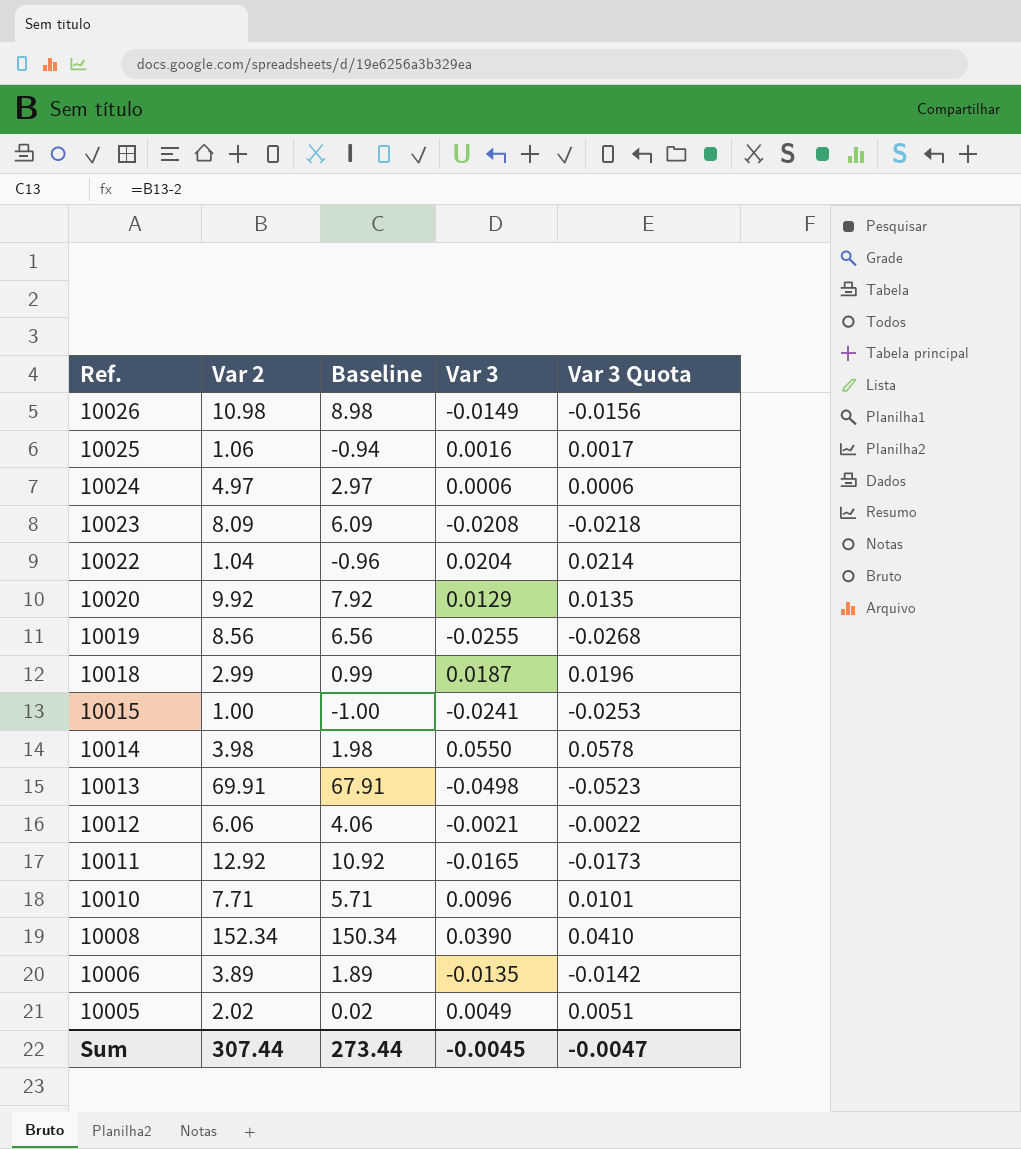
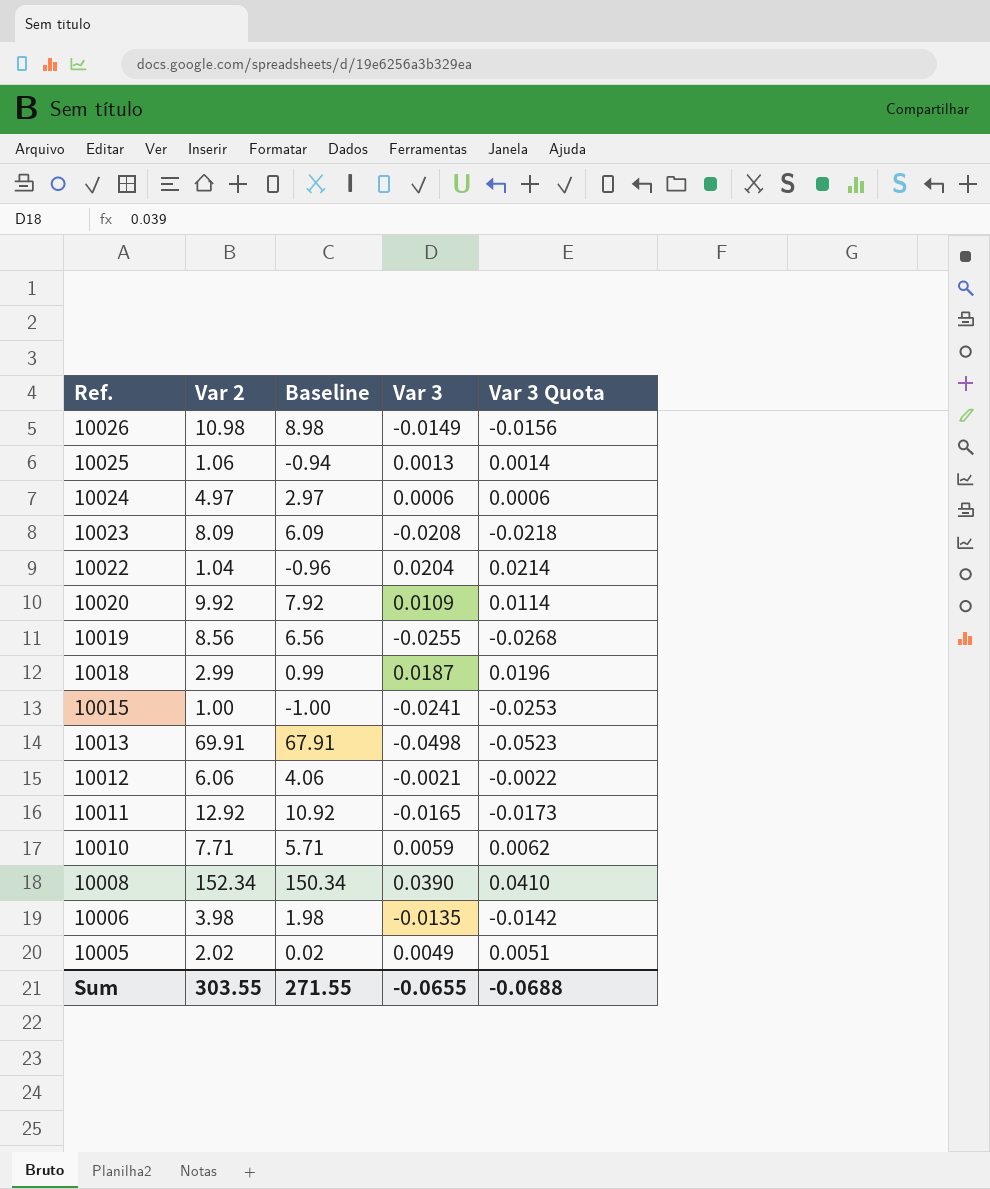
row 10014: 3.98 | 1.98 | 0.0550 | 0.0578 -> none
10025 | Var 3: 0.0016 -> 0.0013
10025 | Var 3 Quota: 0.0017 -> 0.0014
10020 | Var 3: 0.0129 -> 0.0109
10020 | Var 3 Quota: 0.0135 -> 0.0114
10010 | Var 3: 0.0096 -> 0.0059
10010 | Var 3 Quota: 0.0101 -> 0.0062
10006 | Var 2: 3.89 -> 3.98
10006 | Baseline: 1.89 -> 1.98
Sum | Var 2: 307.44 -> 303.55
Sum | Baseline: 273.44 -> 271.55
Sum | Var 3: -0.0045 -> -0.0655
Sum | Var 3 Quota: -0.0047 -> -0.0688

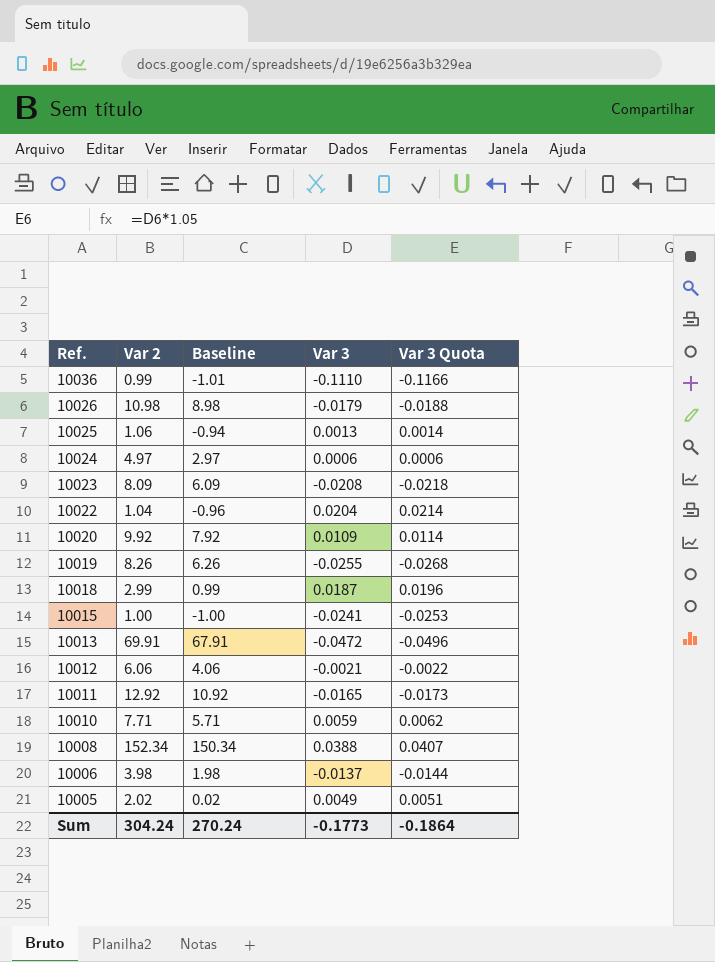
row 10036: none -> 0.99 | -1.01 | -0.1110 | -0.1166
10026 | Var 3: -0.0149 -> -0.0179
10026 | Var 3 Quota: -0.0156 -> -0.0188
10019 | Var 2: 8.56 -> 8.26
10019 | Baseline: 6.56 -> 6.26
10013 | Var 3: -0.0498 -> -0.0472
10013 | Var 3 Quota: -0.0523 -> -0.0496
10008 | Var 3: 0.0390 -> 0.0388
10008 | Var 3 Quota: 0.0410 -> 0.0407
10006 | Var 3: -0.0135 -> -0.0137
10006 | Var 3 Quota: -0.0142 -> -0.0144
Sum | Var 2: 303.55 -> 304.24
Sum | Baseline: 271.55 -> 270.24
Sum | Var 3: -0.0655 -> -0.1773
Sum | Var 3 Quota: -0.0688 -> -0.1864

